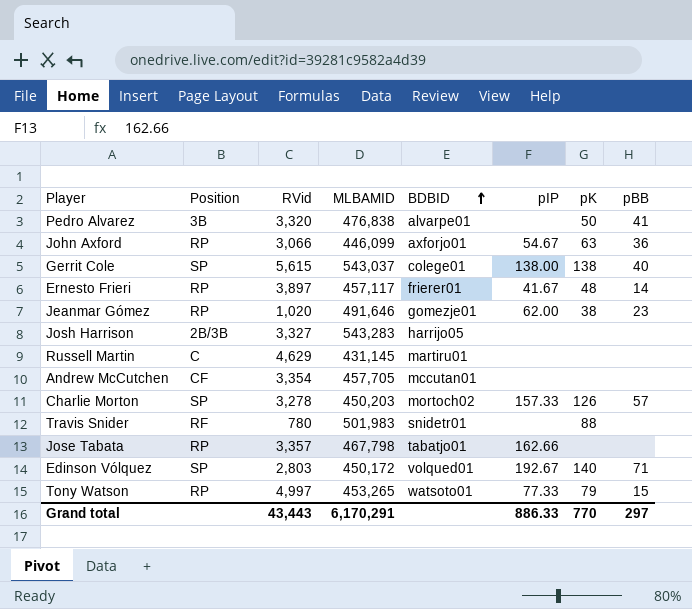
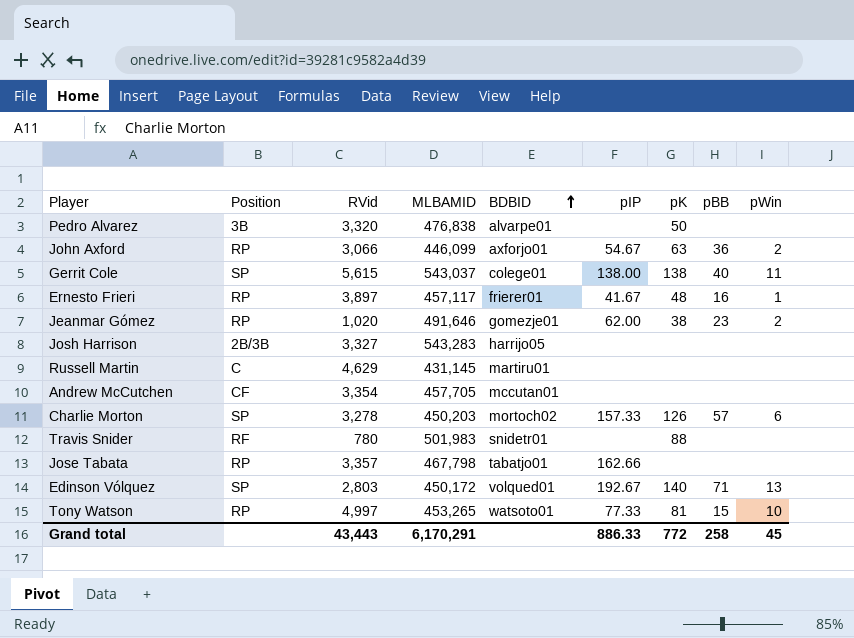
column pWin | position: none -> 9
Pedro Alvarez | pBB: 41 -> none
Ernesto Frieri | pBB: 14 -> 16
Tony Watson | pK: 79 -> 81
Grand total | pK: 770 -> 772
Grand total | pBB: 297 -> 258

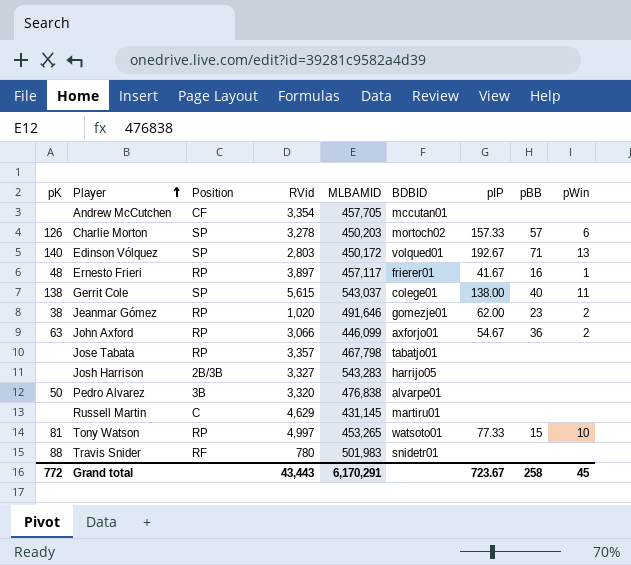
row order: BDBID ascending -> Player ascending
column pK | position: 7 -> 1
Jose Tabata | pIP: 162.66 -> none
Grand total | pIP: 886.33 -> 723.67

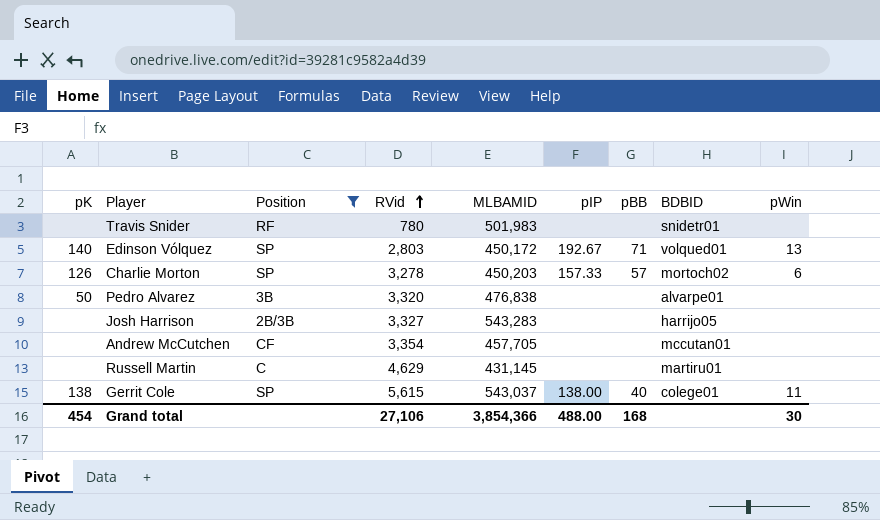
filter: none -> Position != RP
row order: Player ascending -> RVid ascending
column BDBID | position: 6 -> 8
Travis Snider | pK: 88 -> none
Grand total | pK: 772 -> 454
Grand total | RVid: 43,443 -> 27,106
Grand total | MLBAMID: 6,170,291 -> 3,854,366
Grand total | pIP: 723.67 -> 488.00
Grand total | pBB: 258 -> 168
Grand total | pWin: 45 -> 30

